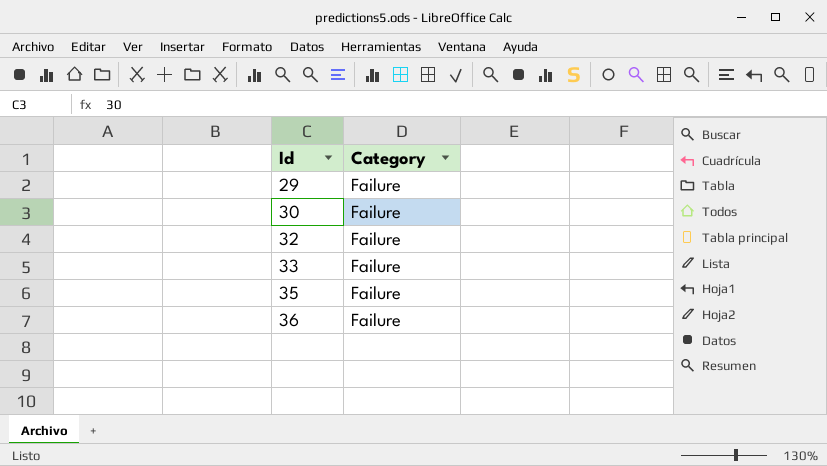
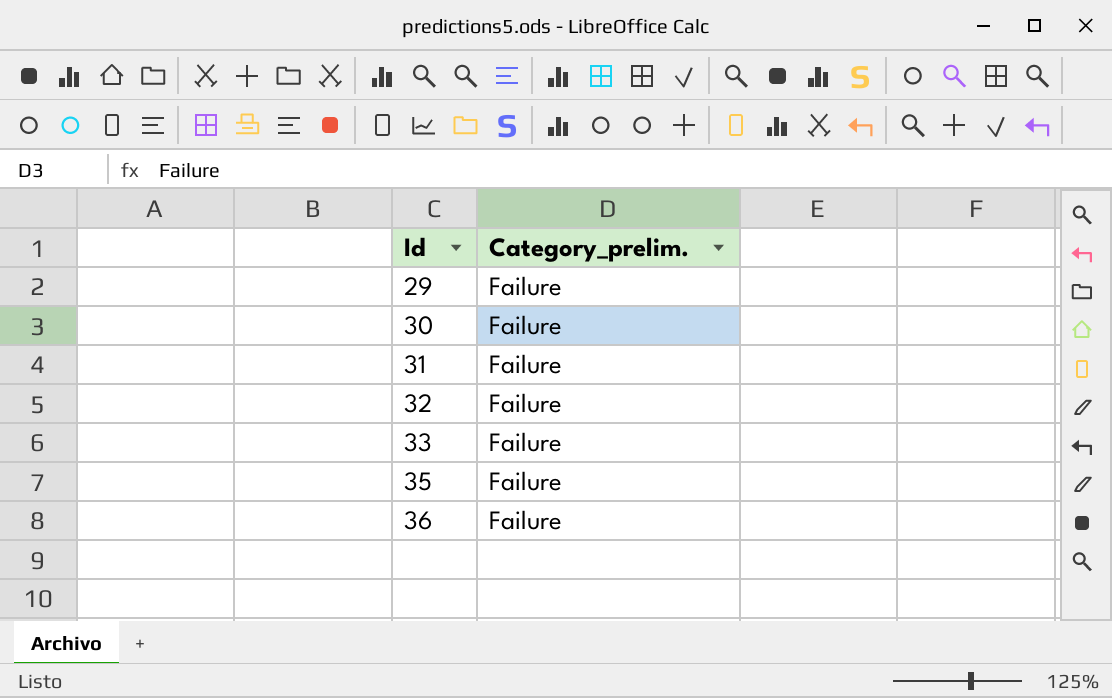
column name: Category -> Category_prelim.
row 31: none -> Failure

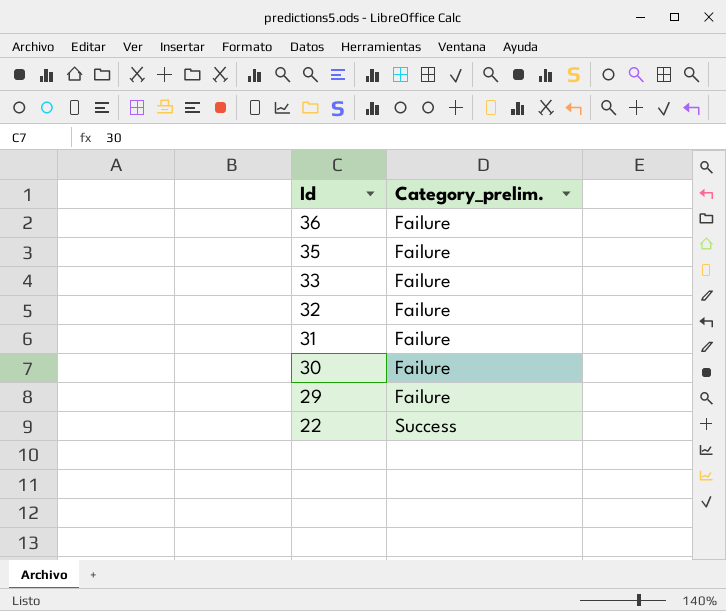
row order: Id ascending -> Id descending
row 22: none -> Success

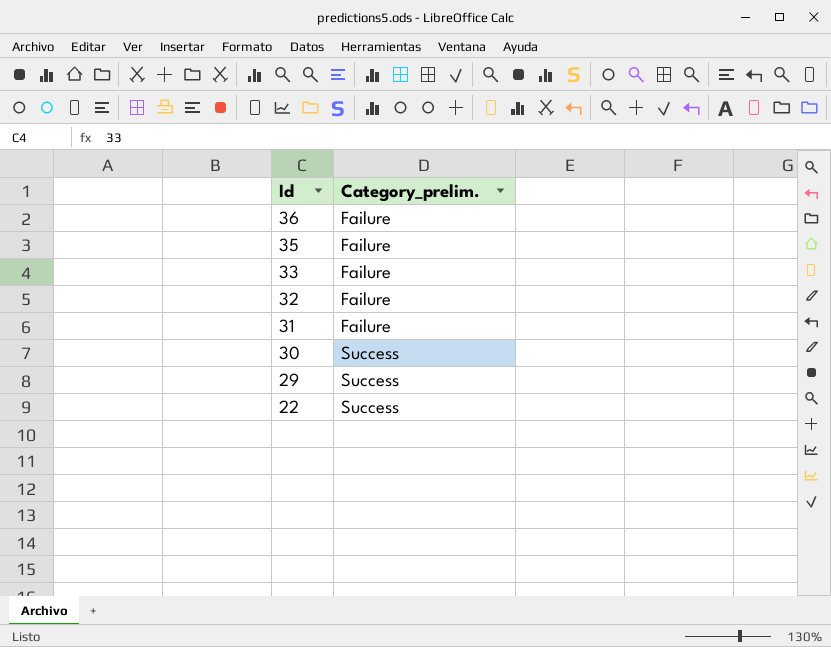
30 | Category_prelim.: Failure -> Success
29 | Category_prelim.: Failure -> Success

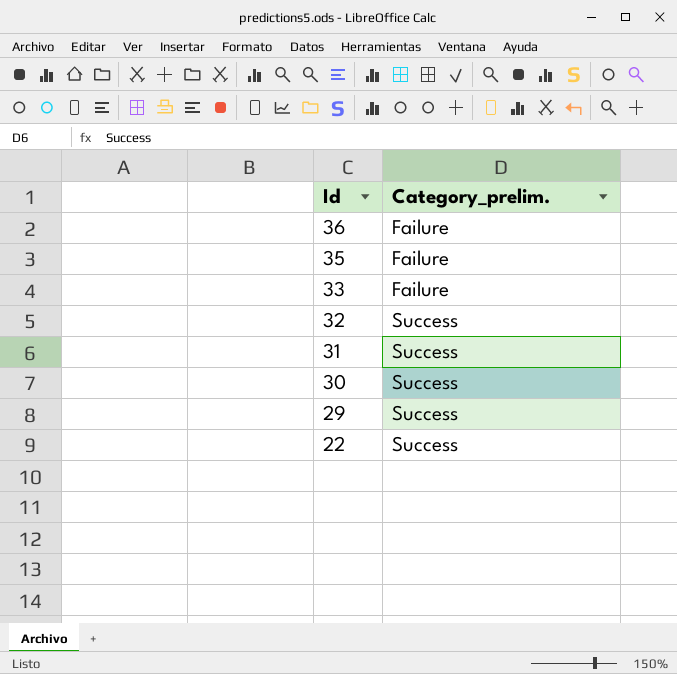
32 | Category_prelim.: Failure -> Success
31 | Category_prelim.: Failure -> Success

